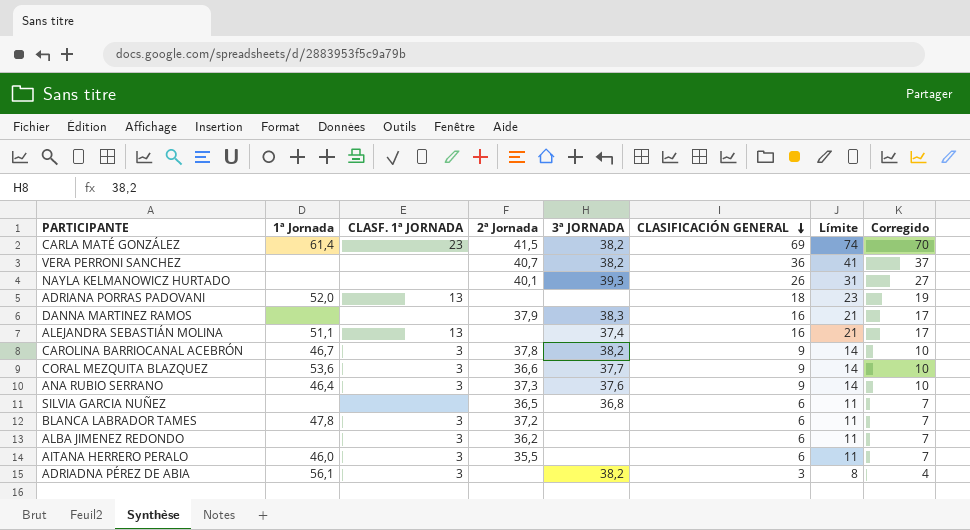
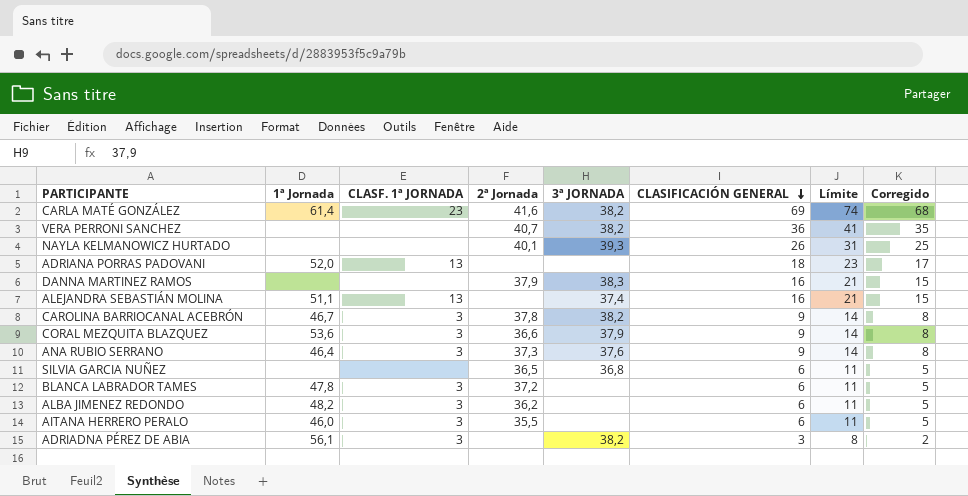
column Corregido | formula: [CLASIFICACIÓN GENERAL] + 1 -> [CLASIFICACIÓN GENERAL] - 1
CARLA MATÉ GONZÁLEZ | 2ª Jornada: 41,5 -> 41,6
CORAL MEZQUITA BLAZQUEZ | 3ª JORNADA: 37,7 -> 37,9
ALBA JIMENEZ REDONDO | 1ª Jornada: none -> 48,2

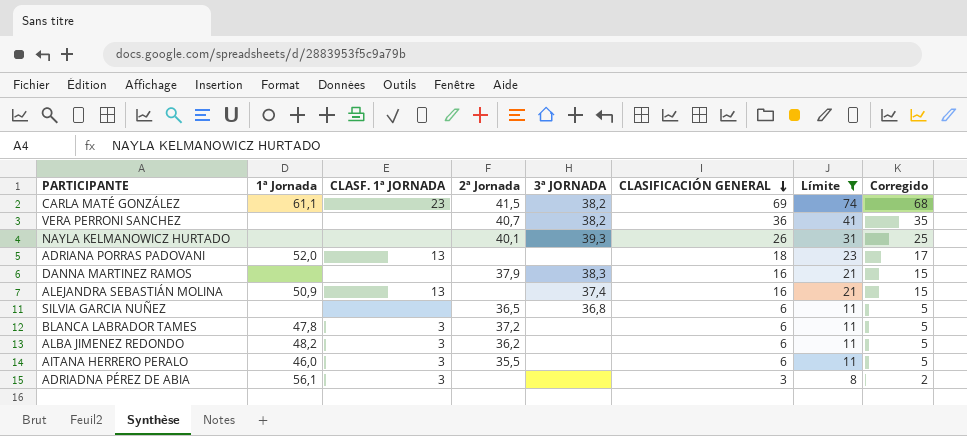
filter: none -> Límite != 14
CARLA MATÉ GONZÁLEZ | 1ª Jornada: 61,4 -> 61,1
CARLA MATÉ GONZÁLEZ | 2ª Jornada: 41,6 -> 41,5
ALEJANDRA SEBASTIÁN MOLINA | 1ª Jornada: 51,1 -> 50,9
ADRIADNA PÉREZ DE ABIA | 3ª JORNADA: 38,2 -> none

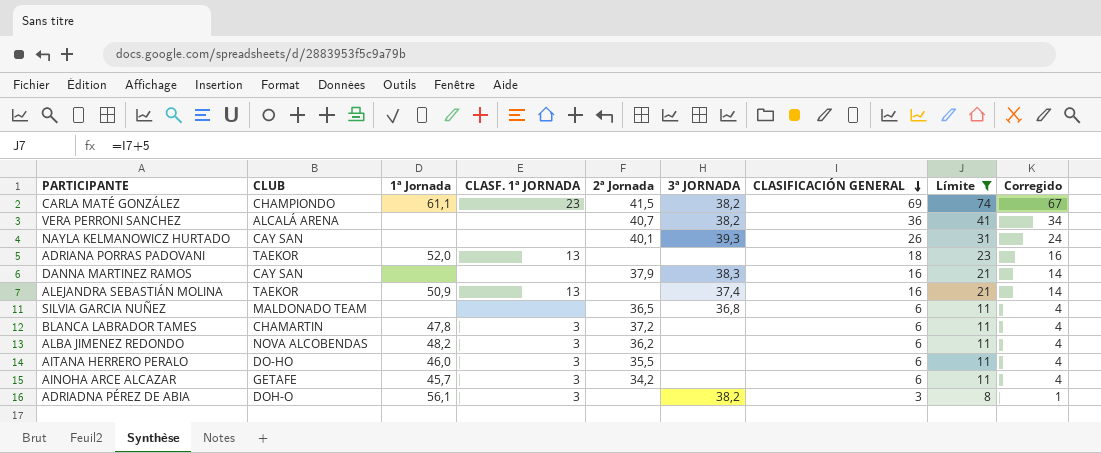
column CLUB | position: none -> 2
column Corregido | formula: [CLASIFICACIÓN GENERAL] - 1 -> [CLASIFICACIÓN GENERAL] - 2
row AINOHA ARCE ALCAZAR: none -> GETAFE | 45,7 | 3 | 34,2 | none | 6 | 11 | 4
ADRIADNA PÉREZ DE ABIA | 3ª JORNADA: none -> 38,2

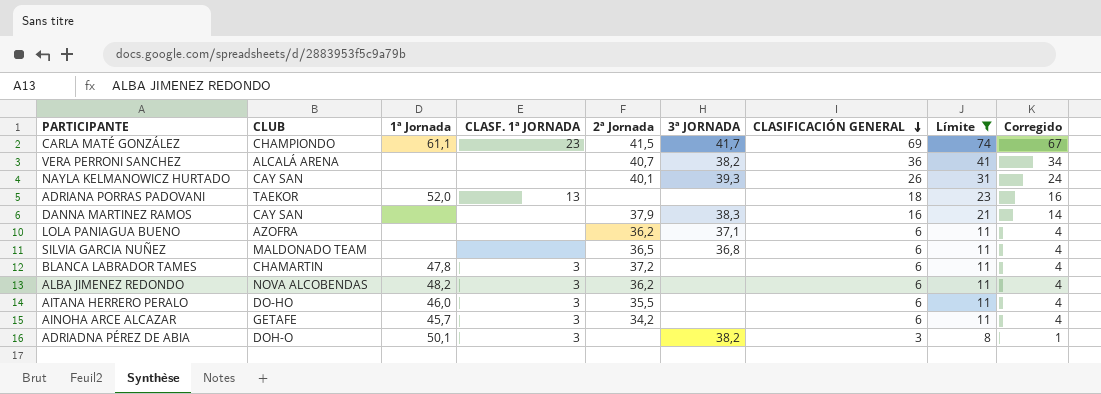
row ALEJANDRA SEBASTIÁN MOLINA: TAEKOR | 50,9 | 13 | none | 37,4 | 16 | 21 | 14 -> none
CARLA MATÉ GONZÁLEZ | 3ª JORNADA: 38,2 -> 41,7
row LOLA PANIAGUA BUENO: none -> AZOFRA | none | none | 36,2 | 37,1 | 6 | 11 | 4
ADRIADNA PÉREZ DE ABIA | 1ª Jornada: 56,1 -> 50,1

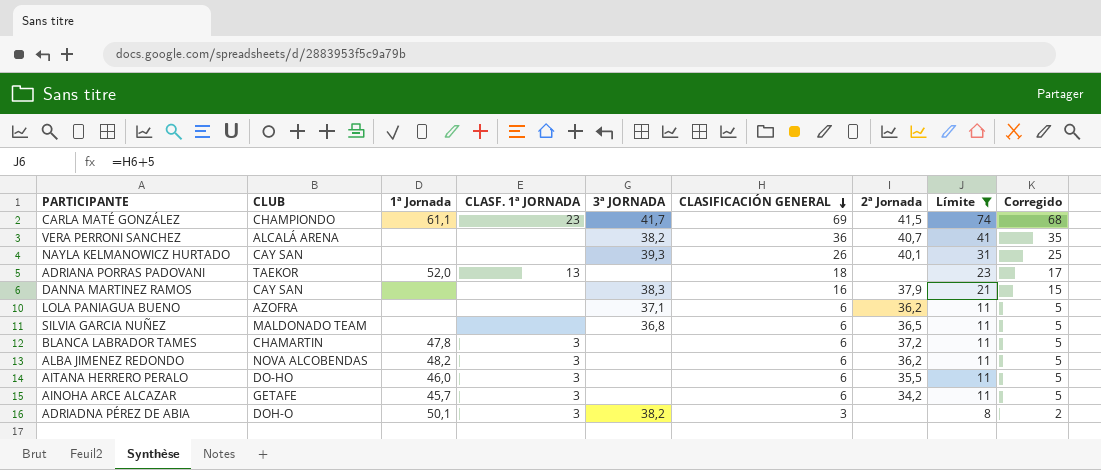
column 2ª Jornada | position: 5 -> 7
column Corregido | formula: [CLASIFICACIÓN GENERAL] - 2 -> [CLASIFICACIÓN GENERAL] - 1

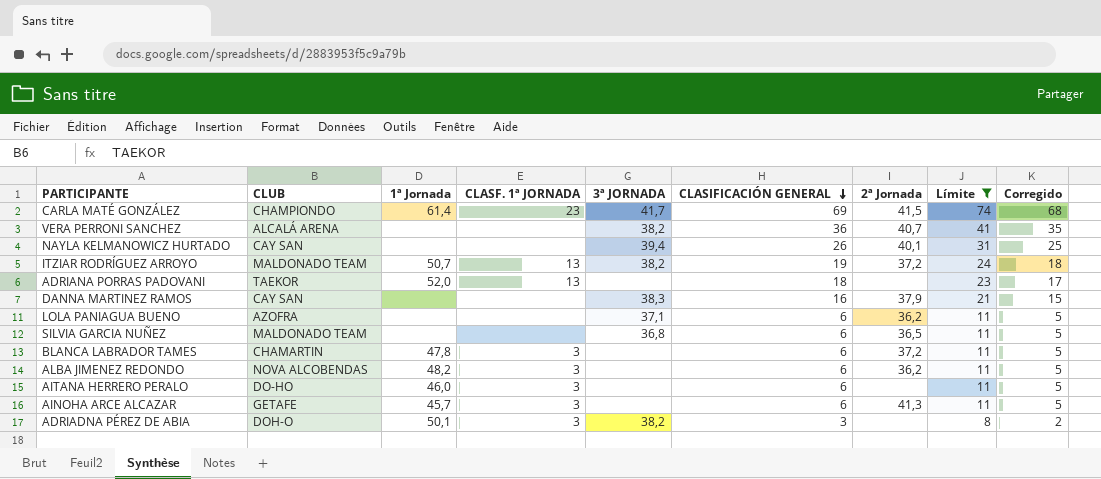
CARLA MATÉ GONZÁLEZ | 1ª Jornada: 61,1 -> 61,4
NAYLA KELMANOWICZ HURTADO | 3ª JORNADA: 39,3 -> 39,4
row ITZIAR RODRÍGUEZ ARROYO: none -> MALDONADO TEAM | 50,7 | 13 | 38,2 | 19 | 37,2 | 24 | 18
AITANA HERRERO PERALO | 2ª Jornada: 35,5 -> none
AINOHA ARCE ALCAZAR | 2ª Jornada: 34,2 -> 41,3

